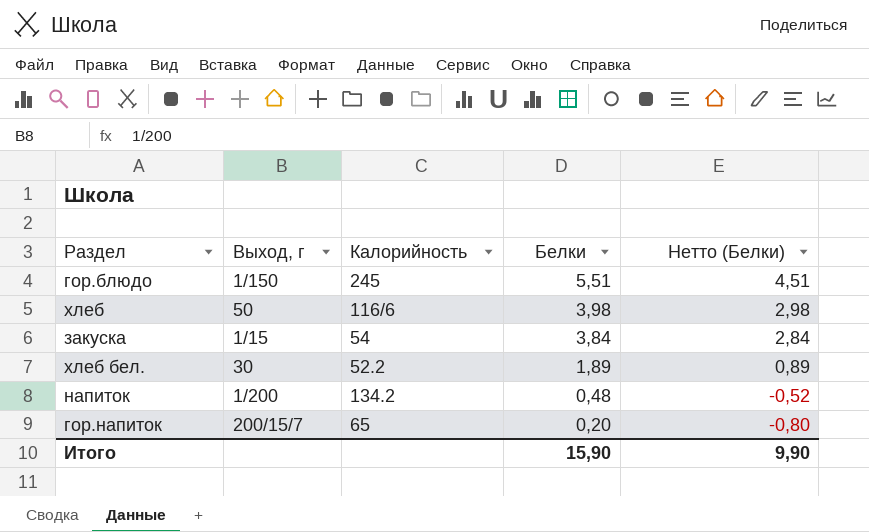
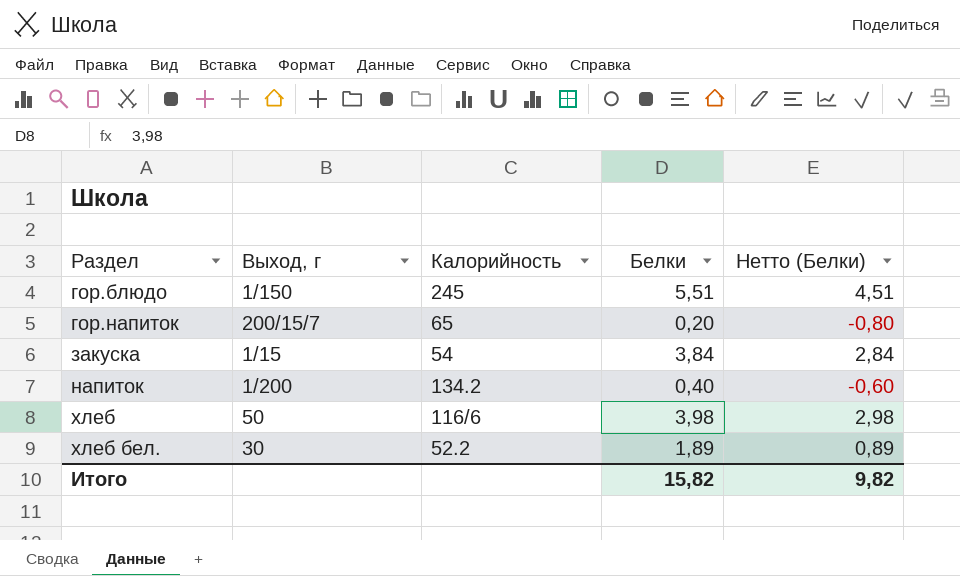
row order: Белки descending -> Раздел ascending
напиток | Белки: 0,48 -> 0,40
напиток | Нетто (Белки): -0,52 -> -0,60
Итого | Белки: 15,90 -> 15,82
Итого | Нетто (Белки): 9,90 -> 9,82

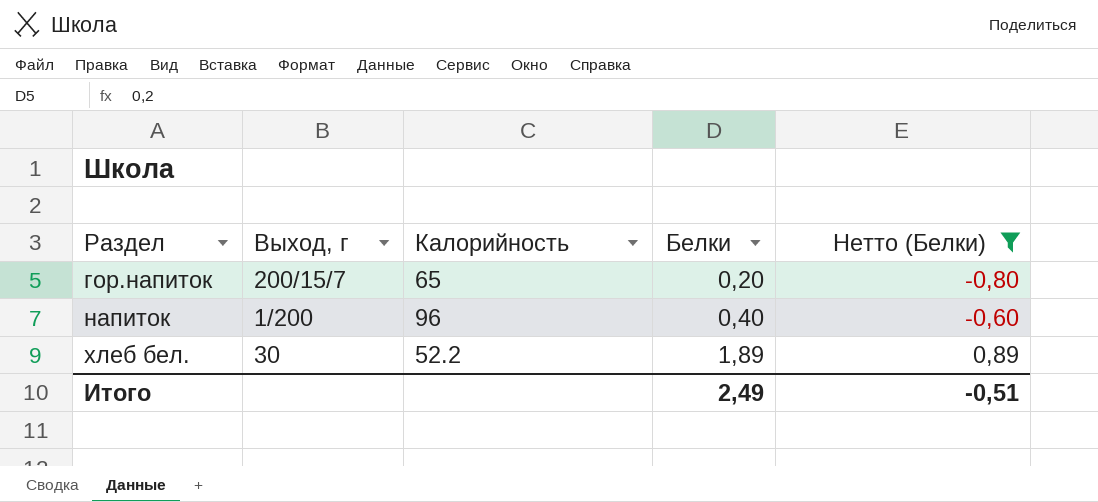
filter: none -> Нетто (Белки) <= 0,89
напиток | Калорийность: 134.2 -> 96
Итого | Белки: 15,82 -> 2,49
Итого | Нетто (Белки): 9,82 -> -0,51

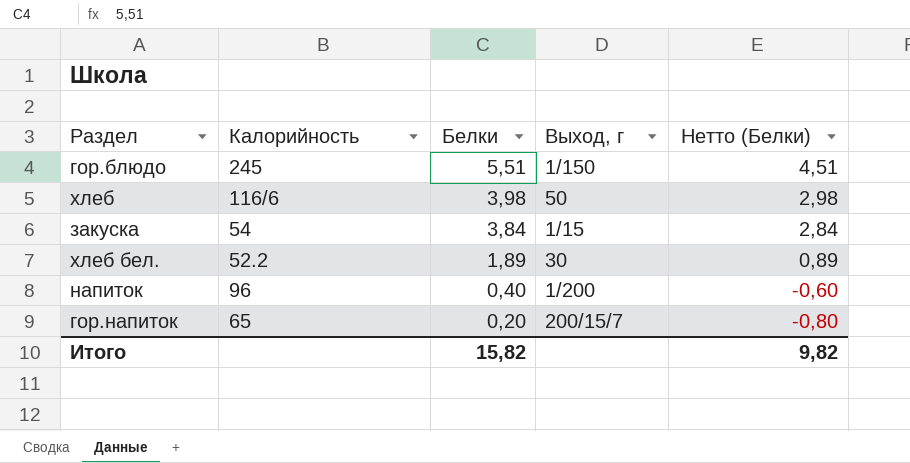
filter: Нетто (Белки) <= 0,89 -> none
row order: Раздел ascending -> Белки descending
column Выход, г | position: 2 -> 4
Итого | Белки: 2,49 -> 15,82
Итого | Нетто (Белки): -0,51 -> 9,82

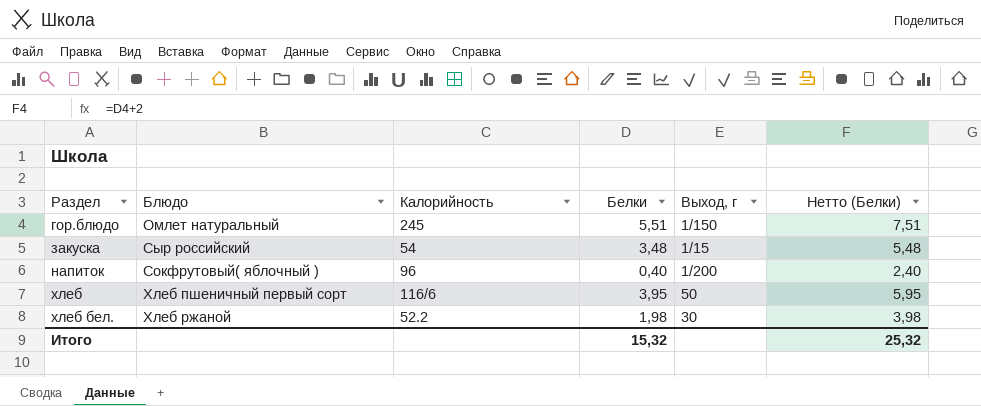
row order: Белки descending -> Раздел ascending
column Блюдо | position: none -> 2
column Нетто (Белки) | formula: [Белки] - 1 -> [Белки] + 2
row гор.напиток: 65 | 0,20 | 200/15/7 | -0,80 -> none
закуска | Белки: 3,84 -> 3,48
хлеб | Белки: 3,98 -> 3,95
хлеб бел. | Белки: 1,89 -> 1,98
Итого | Белки: 15,82 -> 15,32
Итого | Нетто (Белки): 9,82 -> 25,32

